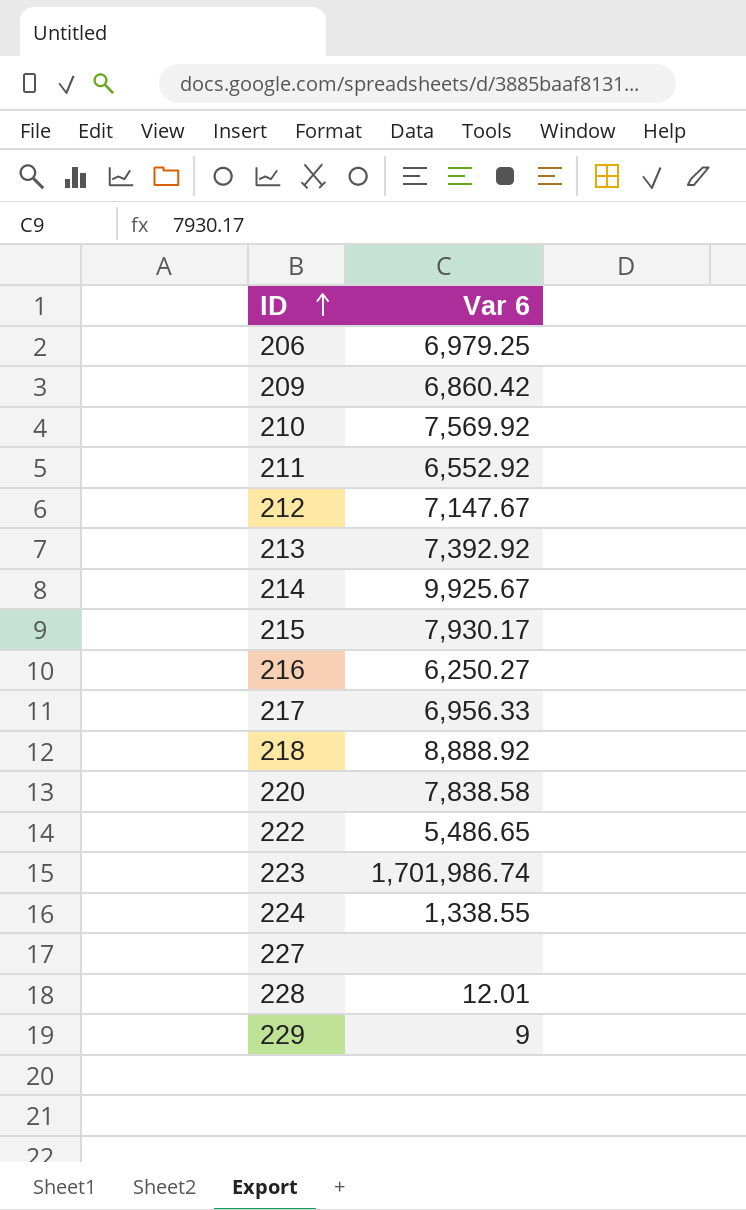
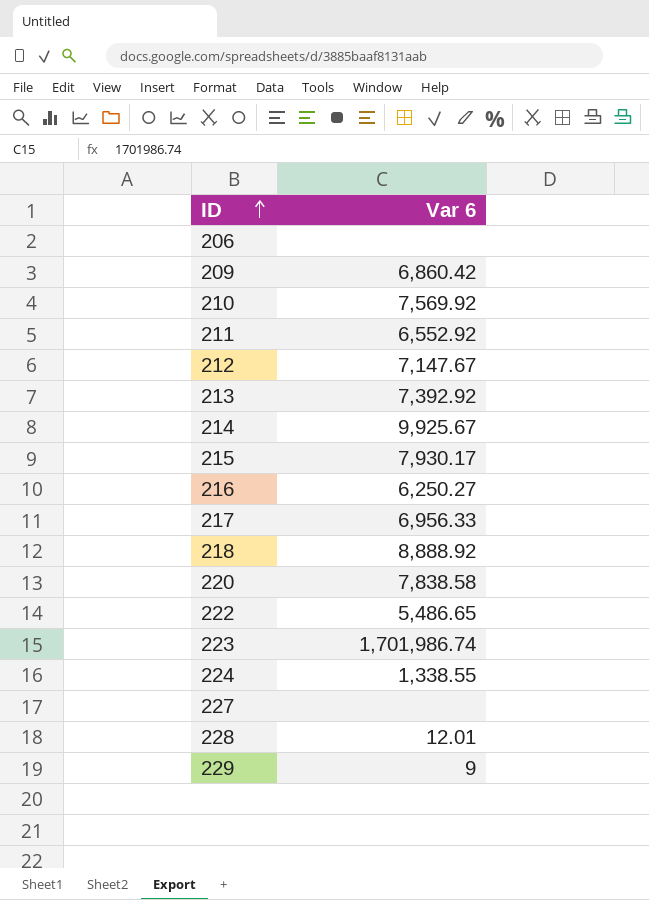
206 | Var 6: 6,979.25 -> none

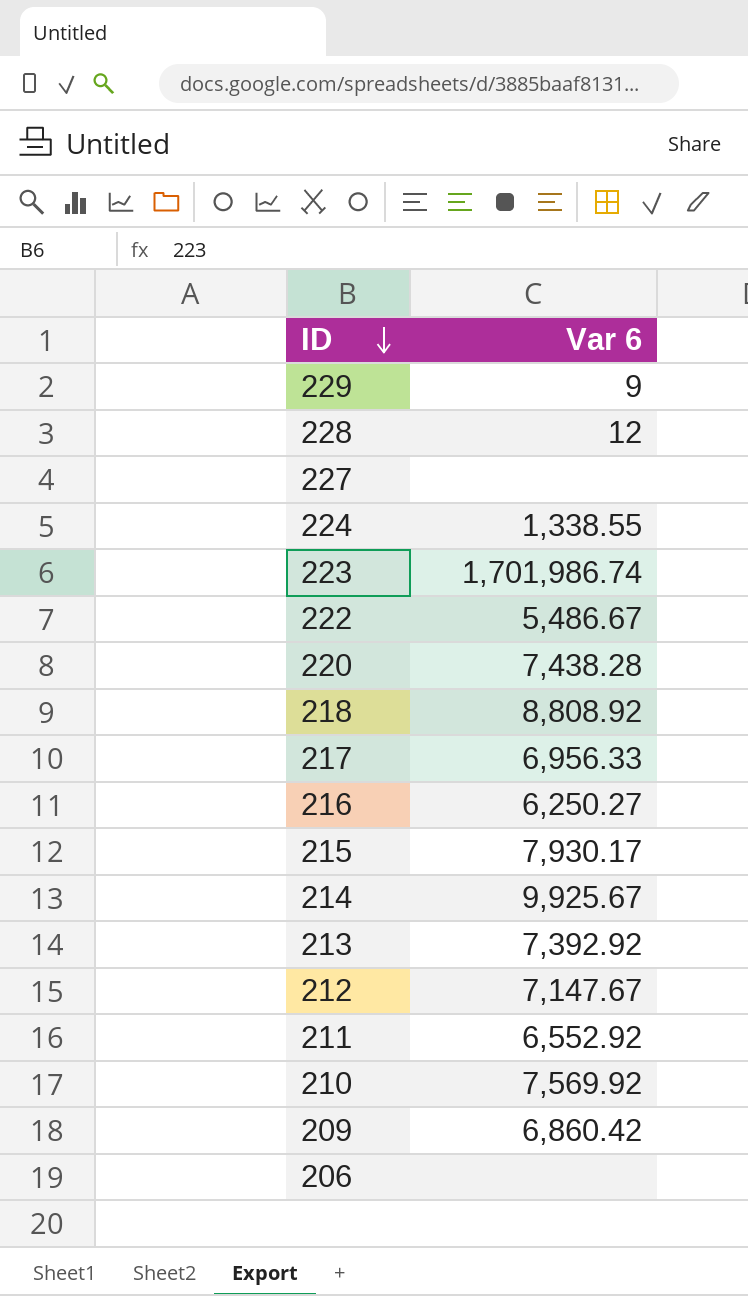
row order: ID ascending -> ID descending
228 | Var 6: 12.01 -> 12
222 | Var 6: 5,486.65 -> 5,486.67
220 | Var 6: 7,838.58 -> 7,438.28
218 | Var 6: 8,888.92 -> 8,808.92

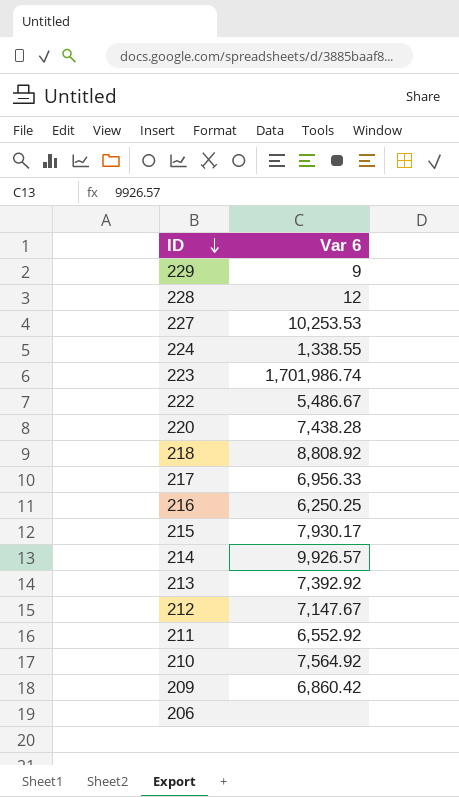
227 | Var 6: none -> 10,253.53
216 | Var 6: 6,250.27 -> 6,250.25
214 | Var 6: 9,925.67 -> 9,926.57
210 | Var 6: 7,569.92 -> 7,564.92

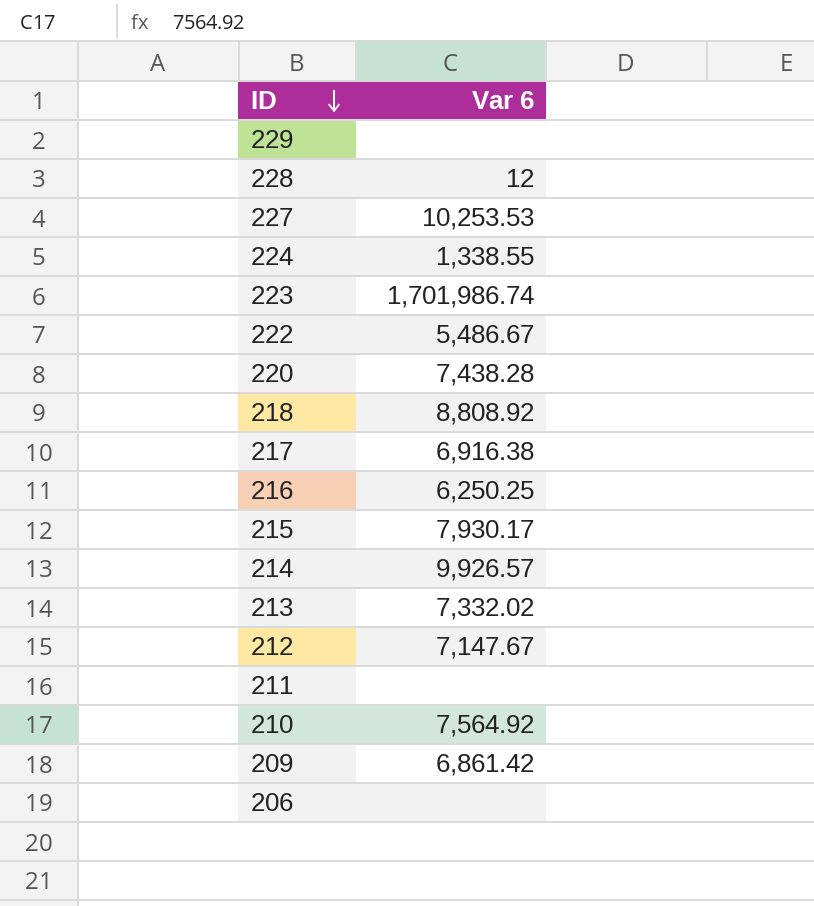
229 | Var 6: 9 -> none
217 | Var 6: 6,956.33 -> 6,916.38
213 | Var 6: 7,392.92 -> 7,332.02
211 | Var 6: 6,552.92 -> none
209 | Var 6: 6,860.42 -> 6,861.42

